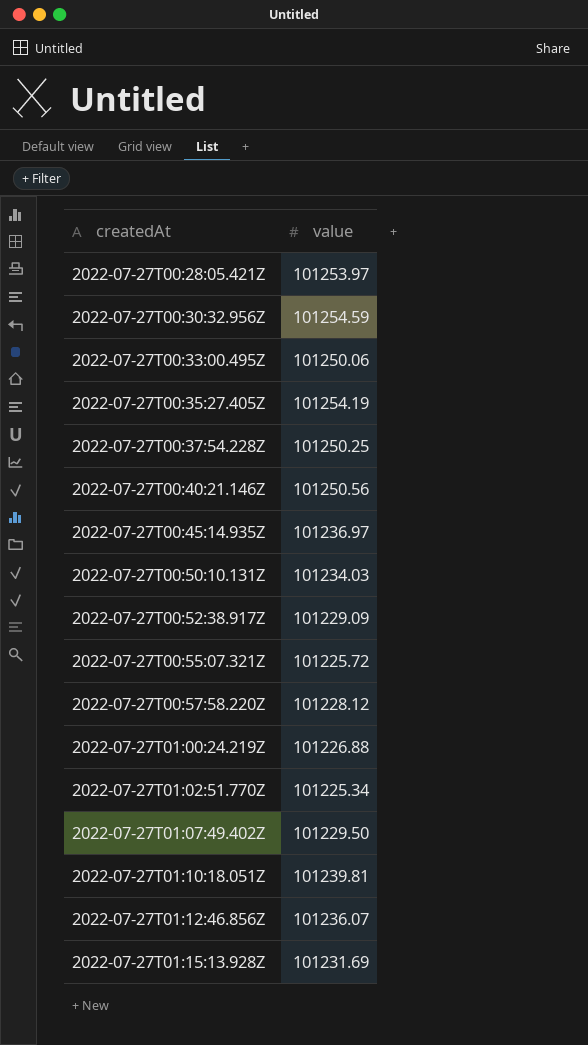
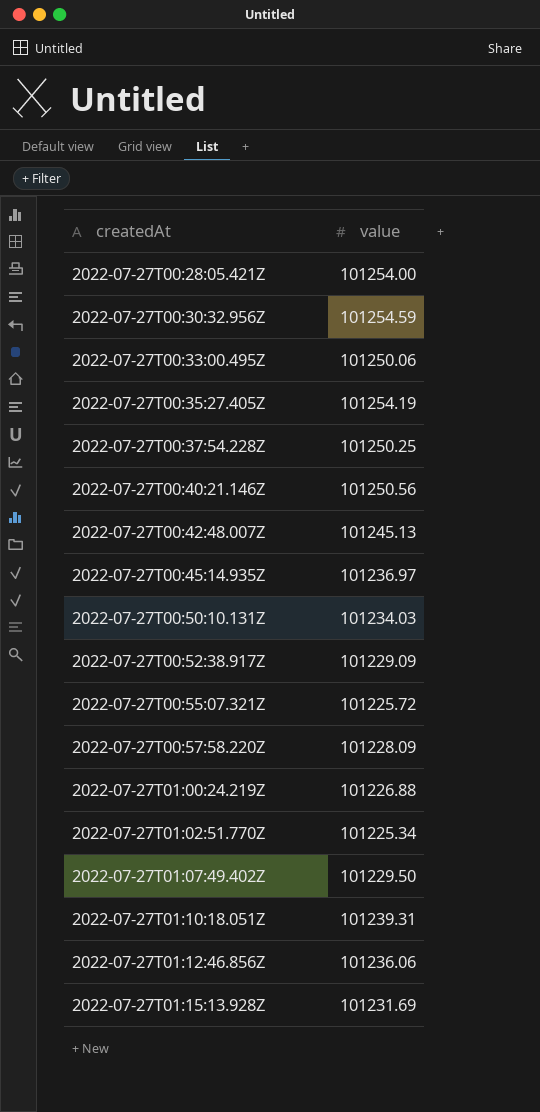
2022-07-27T00:28:05.421Z | value: 101253.97 -> 101254.00
row 2022-07-27T00:42:48.007Z: none -> 101245.13
2022-07-27T00:57:58.220Z | value: 101228.12 -> 101228.09
2022-07-27T01:10:18.051Z | value: 101239.81 -> 101239.31
2022-07-27T01:12:46.856Z | value: 101236.07 -> 101236.06

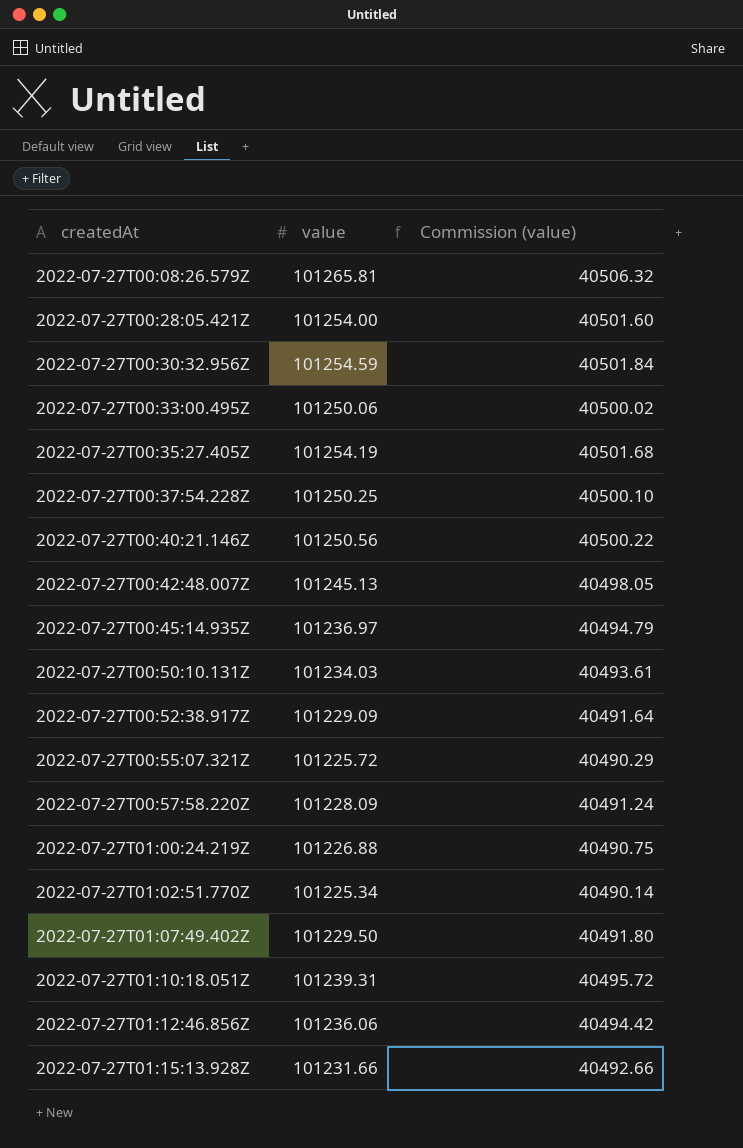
column Commission (value) | formula: none -> [value] * 0.4
row 2022-07-27T00:08:26.579Z: none -> 101265.81 | 40506.32
2022-07-27T01:15:13.928Z | value: 101231.69 -> 101231.66

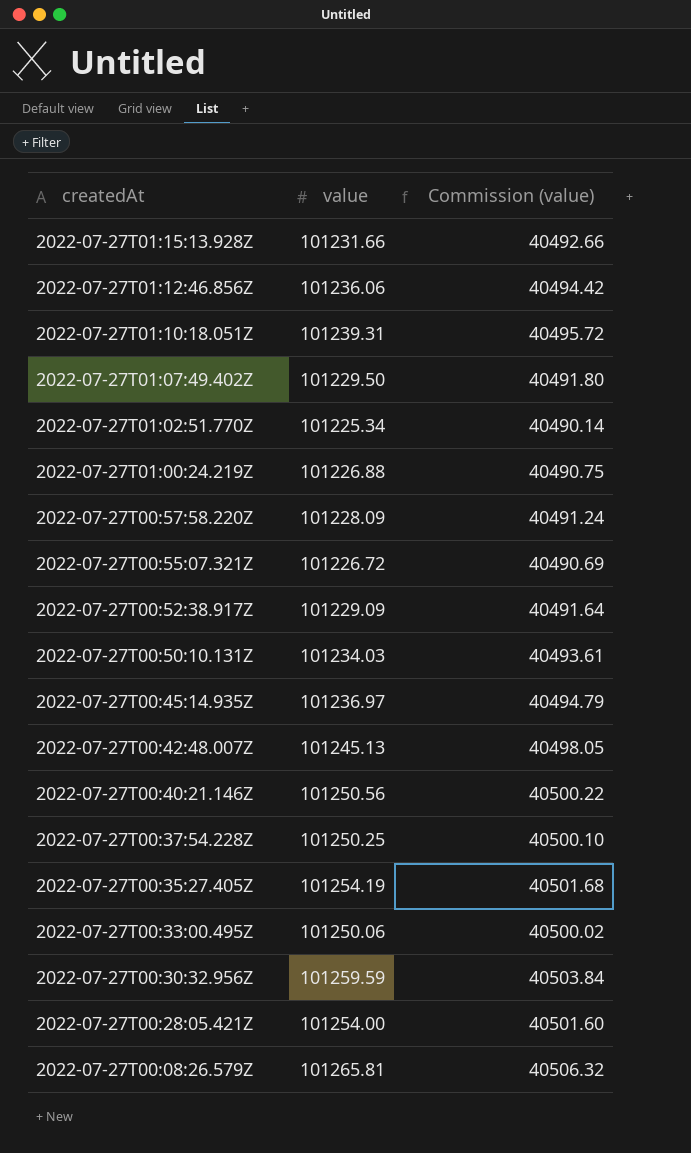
row order: createdAt ascending -> createdAt descending
2022-07-27T00:55:07.321Z | value: 101225.72 -> 101226.72
2022-07-27T00:55:07.321Z | Commission (value): 40490.29 -> 40490.69
2022-07-27T00:30:32.956Z | value: 101254.59 -> 101259.59
2022-07-27T00:30:32.956Z | Commission (value): 40501.84 -> 40503.84

